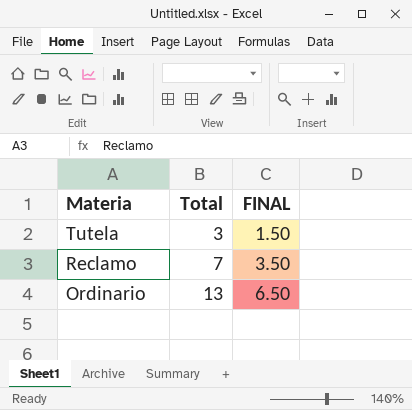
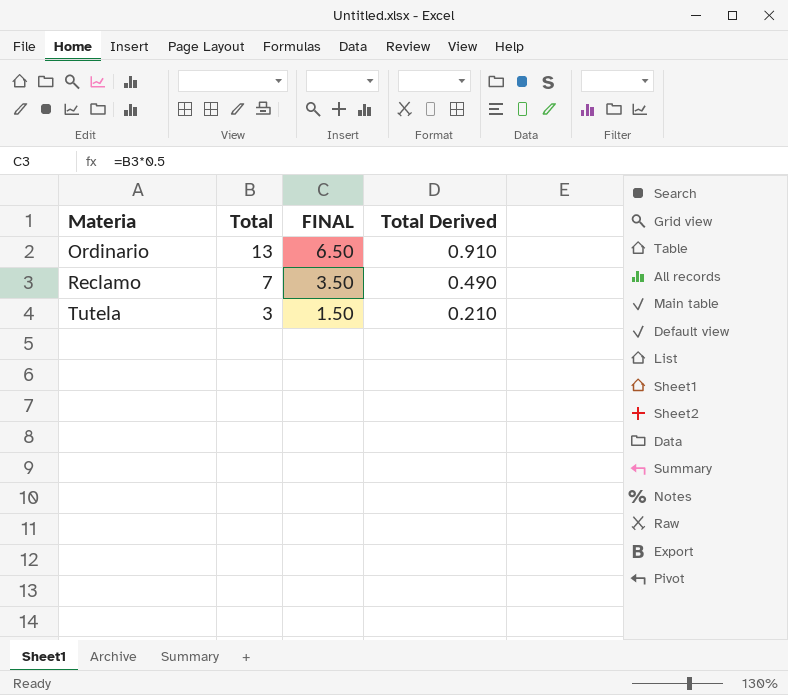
row order: Materia descending -> Materia ascending
column Total Derived | formula: none -> [Total] * 0.07

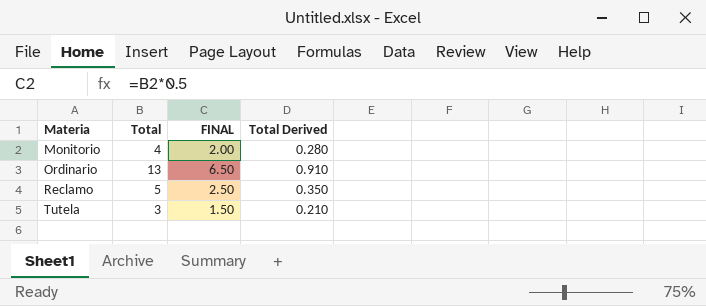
row Monitorio: none -> 4 | 2.00 | 0.280
Reclamo | Total: 7 -> 5
Reclamo | FINAL: 3.50 -> 2.50
Reclamo | Total Derived: 0.490 -> 0.350

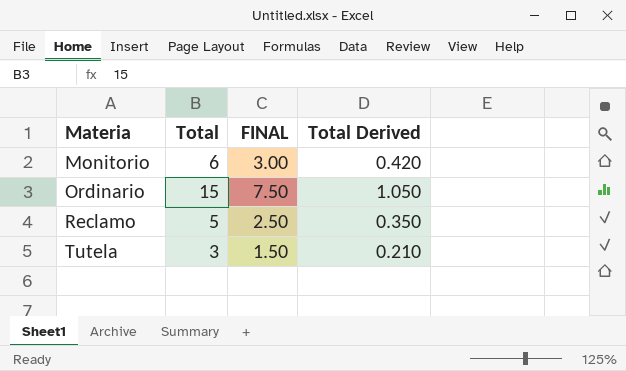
Monitorio | Total: 4 -> 6
Monitorio | FINAL: 2.00 -> 3.00
Monitorio | Total Derived: 0.280 -> 0.420
Ordinario | Total: 13 -> 15
Ordinario | FINAL: 6.50 -> 7.50
Ordinario | Total Derived: 0.910 -> 1.050

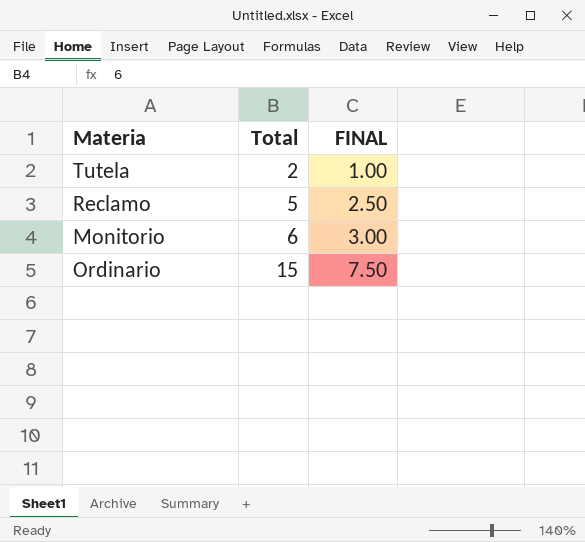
row order: Materia ascending -> Total ascending
column Total Derived | formula: [Total] * 0.07 -> none
Tutela | Total: 3 -> 2
Tutela | FINAL: 1.50 -> 1.00

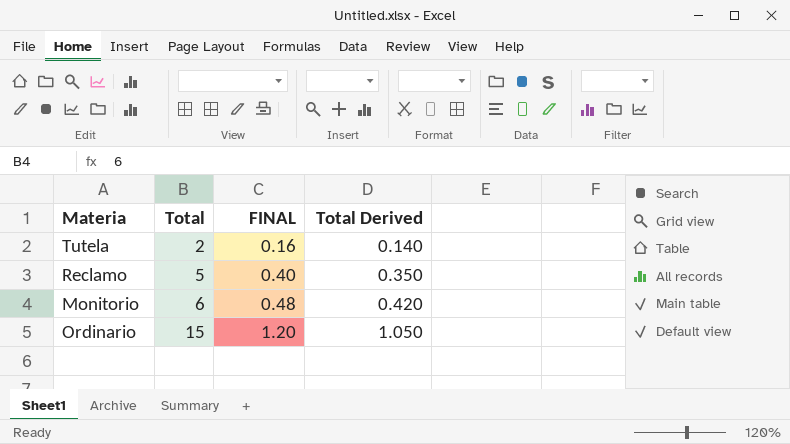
column FINAL | formula: [Total] * 0.5 -> [Total] * 0.08
column Total Derived | formula: none -> [Total] * 0.07

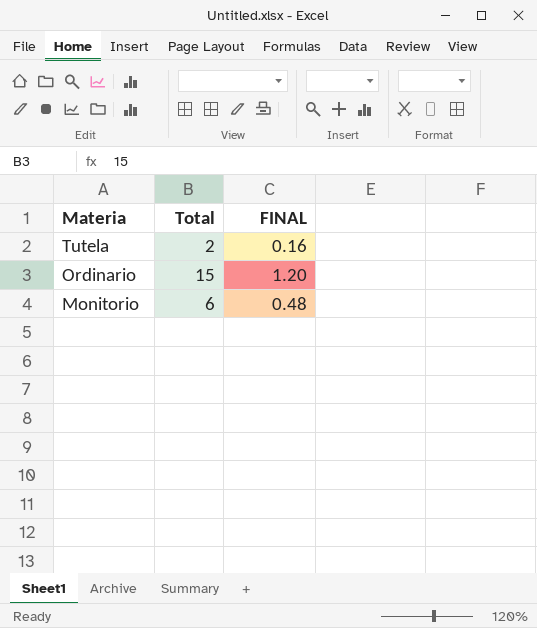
row order: Total ascending -> Materia descending
column Total Derived | formula: [Total] * 0.07 -> none
row Reclamo: 5 | 0.40 | 0.350 -> none

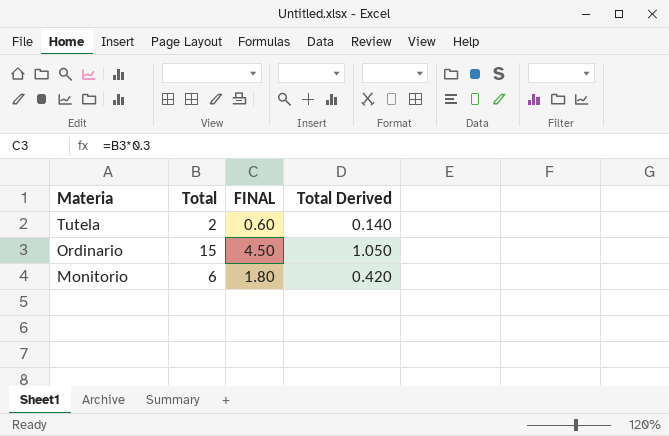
column FINAL | formula: [Total] * 0.08 -> [Total] * 0.3
column Total Derived | formula: none -> [Total] * 0.07

